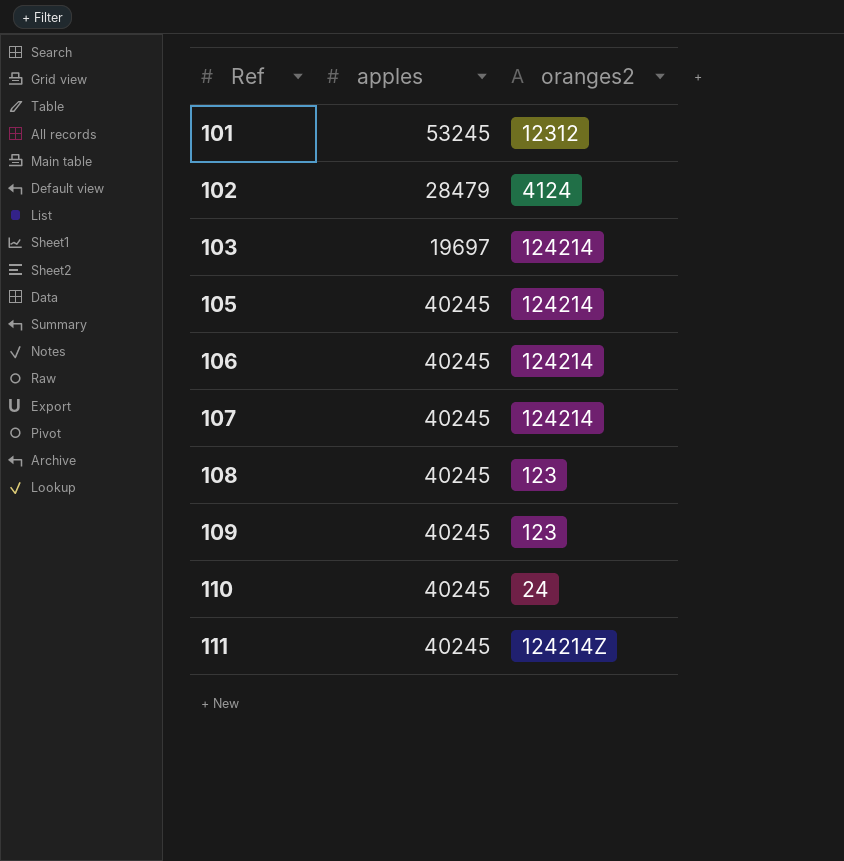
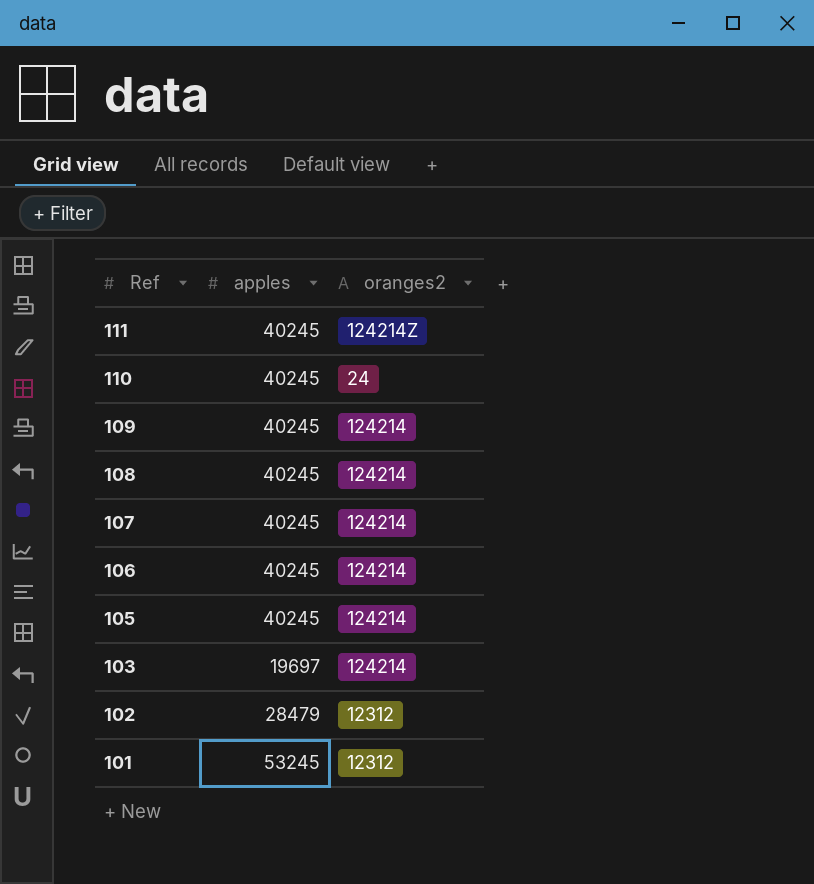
row order: Ref ascending -> Ref descending
109 | oranges2: 123 -> 124214
108 | oranges2: 123 -> 124214
102 | oranges2: 4124 -> 12312

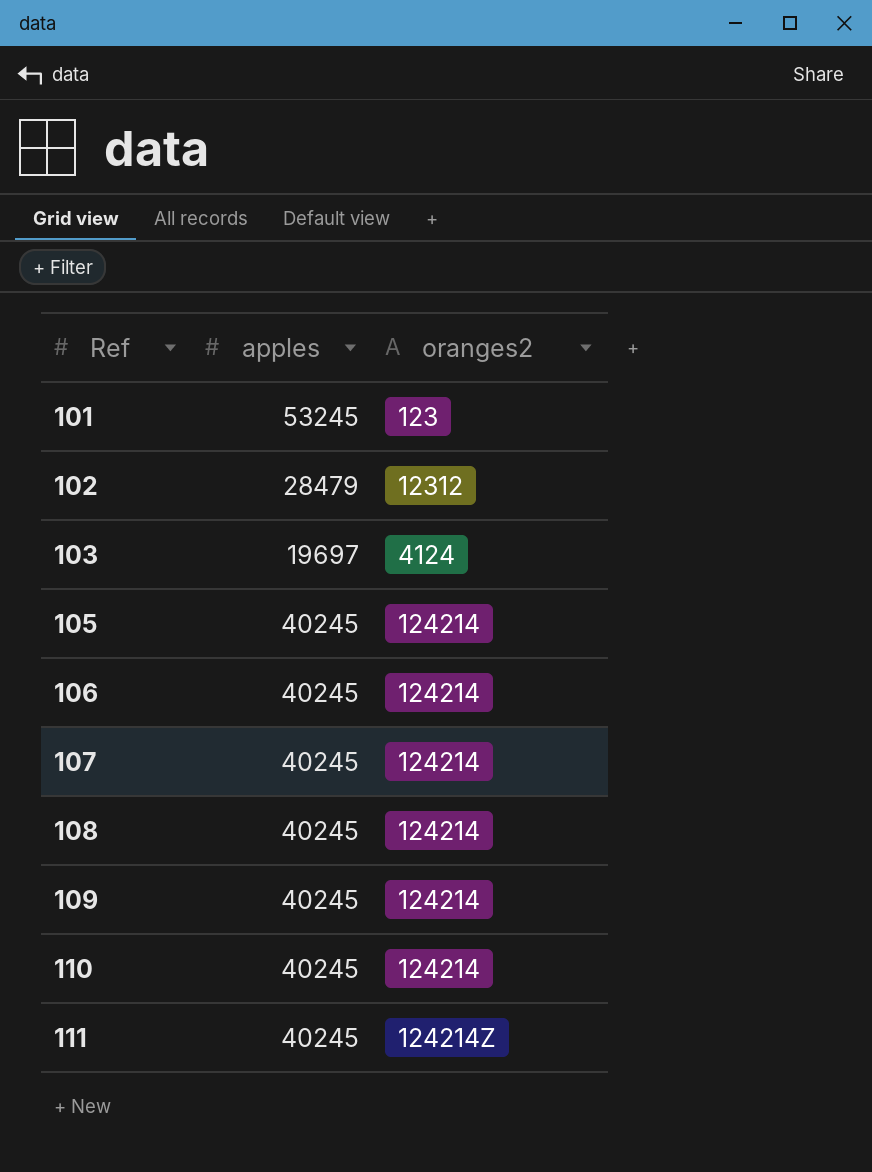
row order: Ref descending -> Ref ascending
101 | oranges2: 12312 -> 123
103 | oranges2: 124214 -> 4124
110 | oranges2: 24 -> 124214

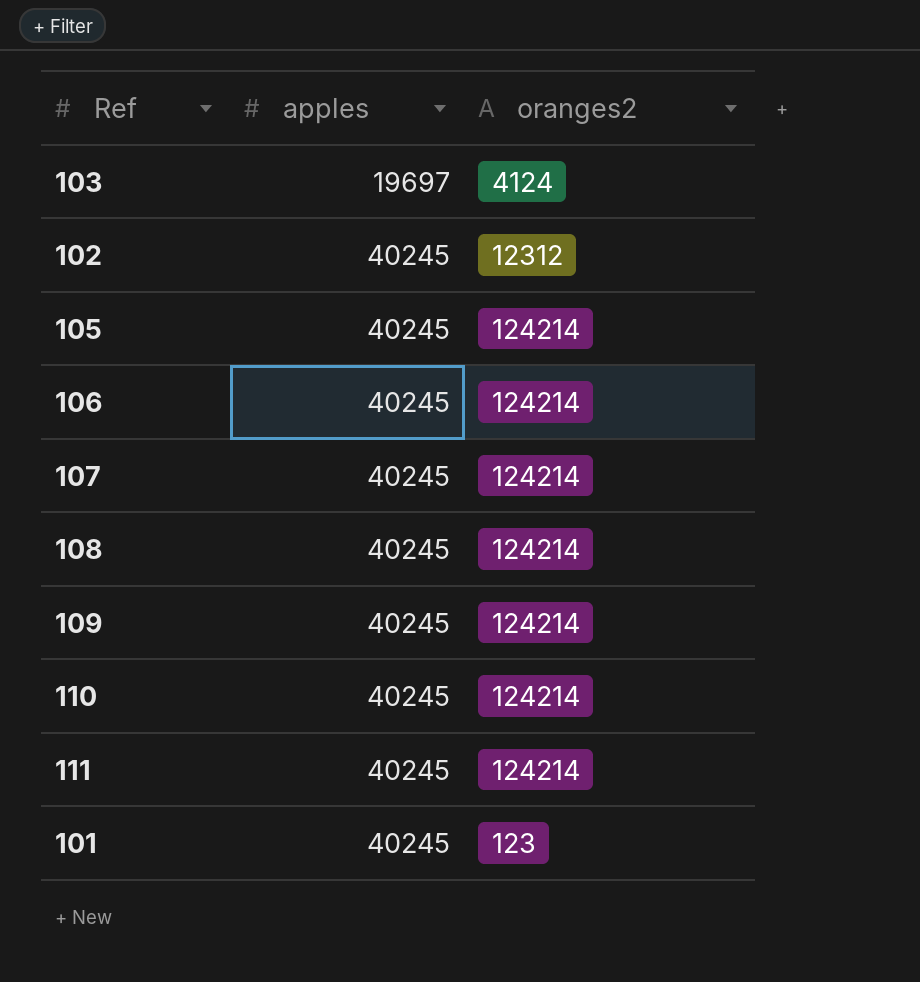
row order: Ref ascending -> apples ascending
102 | apples: 28479 -> 40245
111 | oranges2: 124214Z -> 124214
101 | apples: 53245 -> 40245

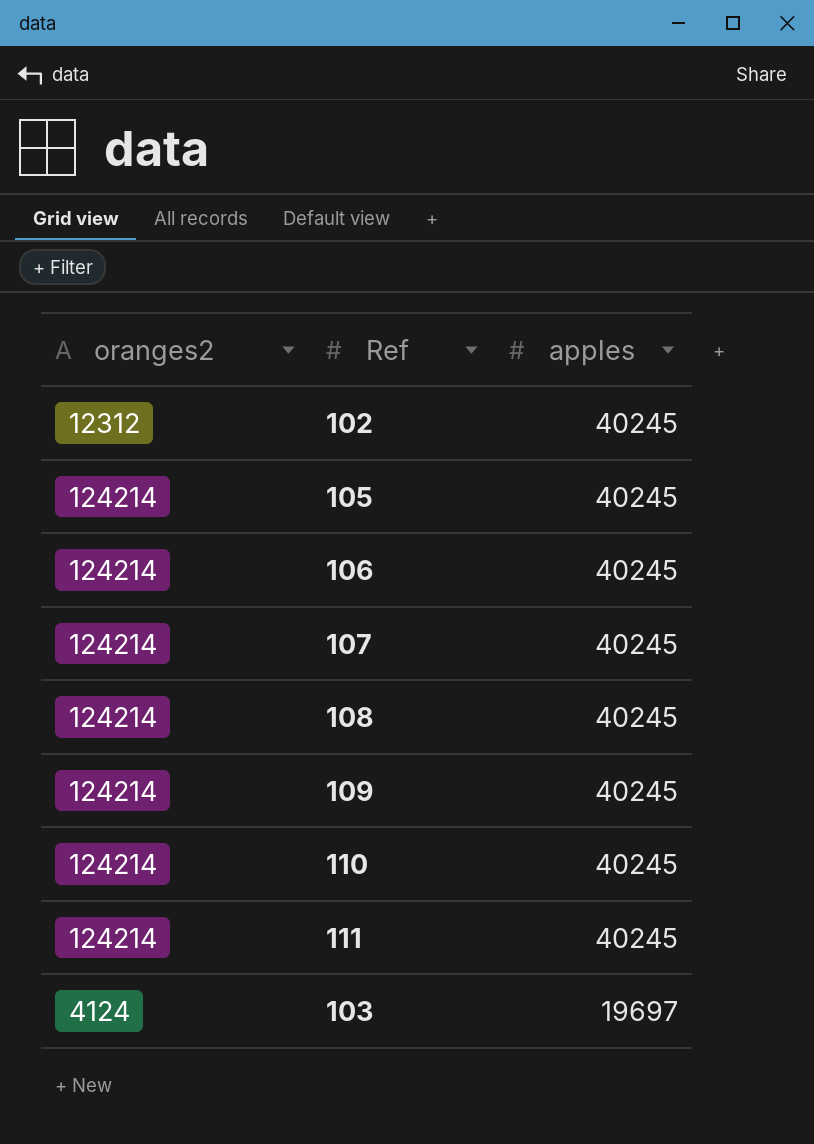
row order: apples ascending -> apples descending
column oranges2 | position: 3 -> 1
row 101: 40245 | 123 -> none

